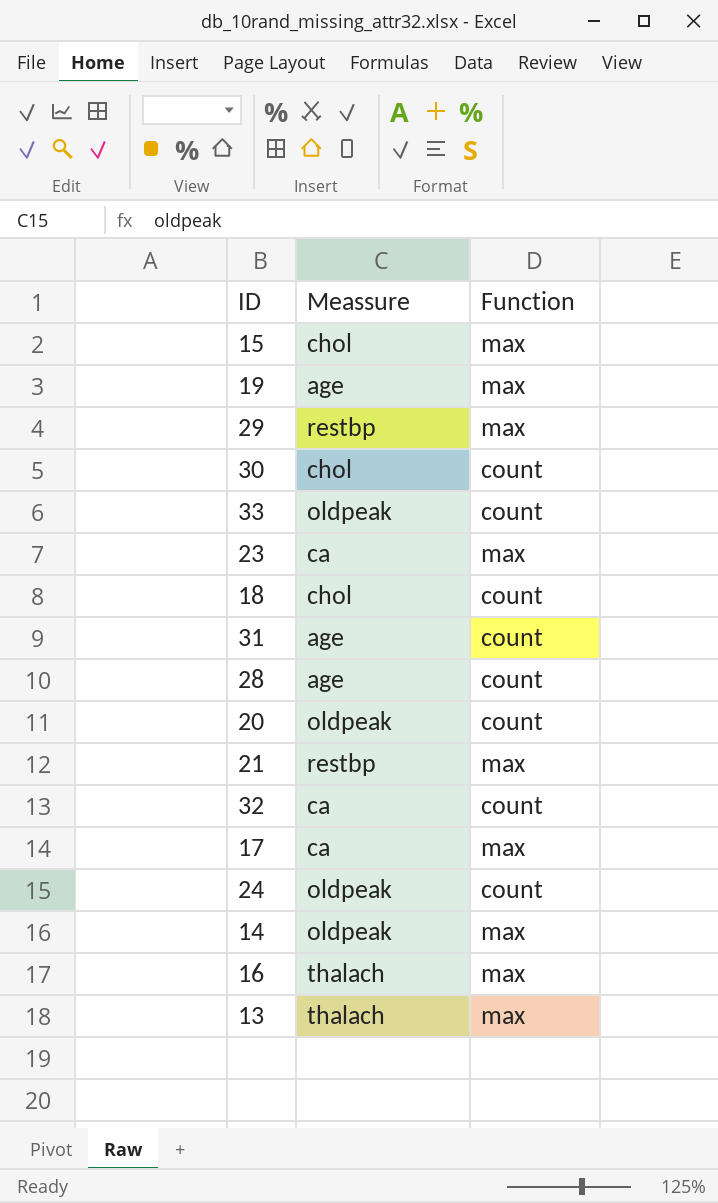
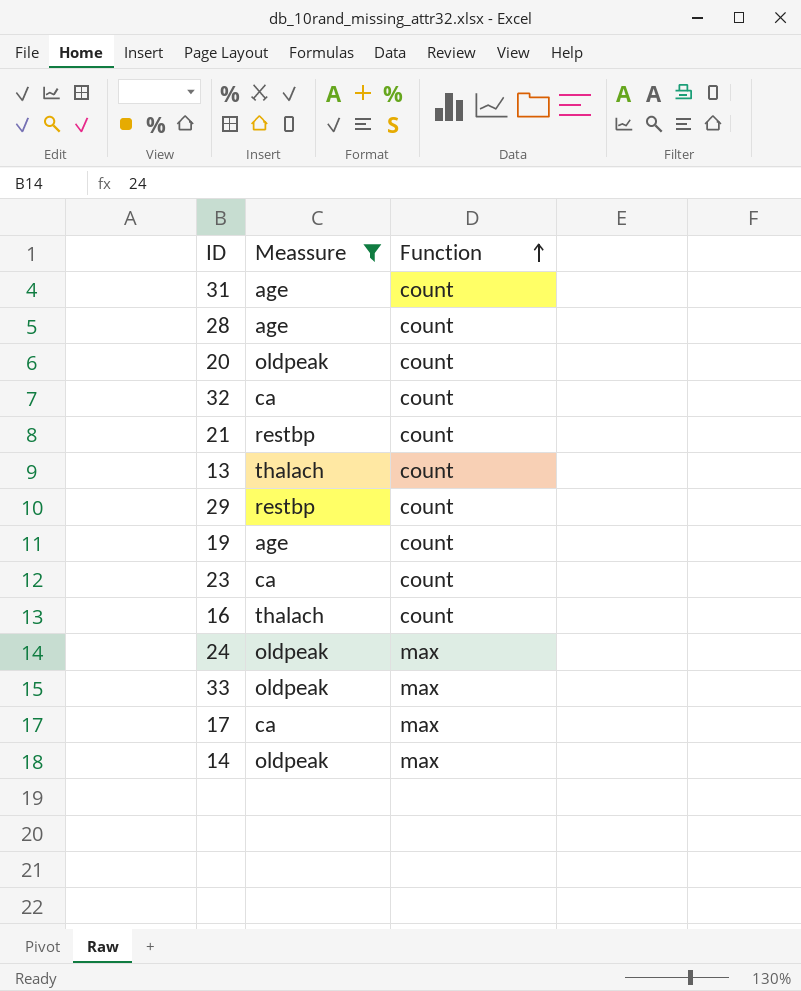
filter: none -> Meassure != chol
row order: none -> Function ascending
21 | Function: max -> count
13 | Function: max -> count
29 | Function: max -> count
19 | Function: max -> count
23 | Function: max -> count
16 | Function: max -> count
24 | Function: count -> max
33 | Function: count -> max

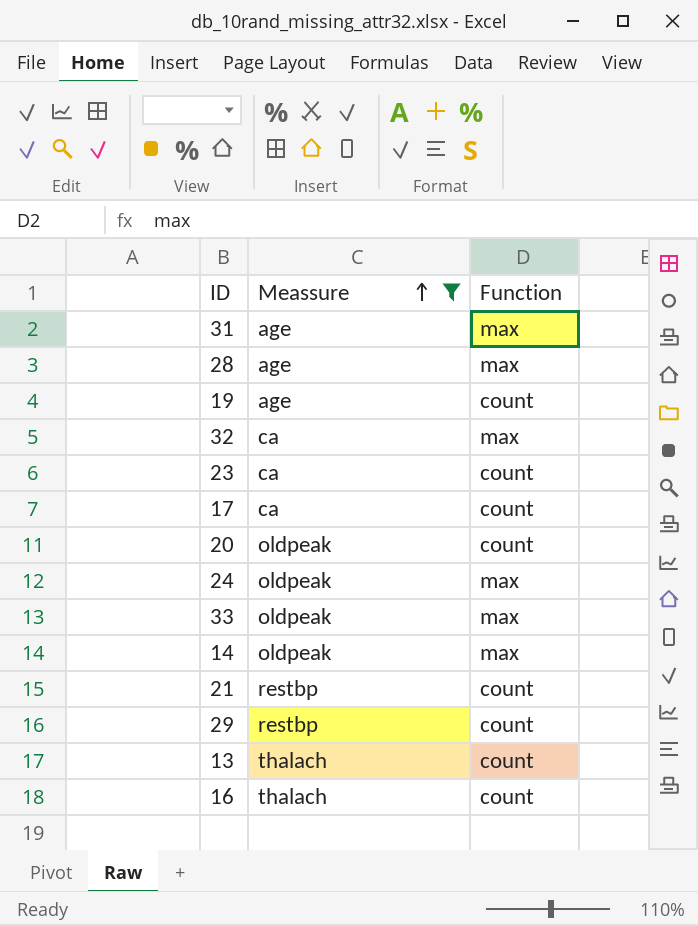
row order: Function ascending -> Meassure ascending
31 | Function: count -> max
28 | Function: count -> max
32 | Function: count -> max
17 | Function: max -> count

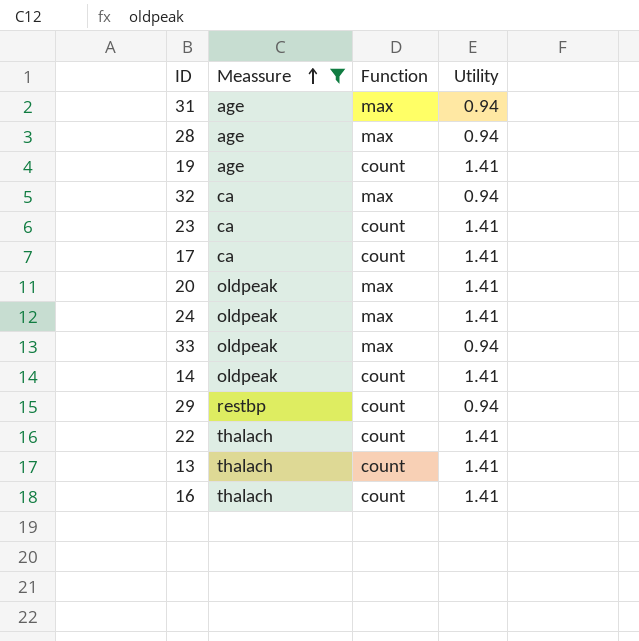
column Utility | position: none -> 4
row 21: restbp | count -> none
20 | Function: count -> max
14 | Function: max -> count
row 22: none -> thalach | count | 1.41

